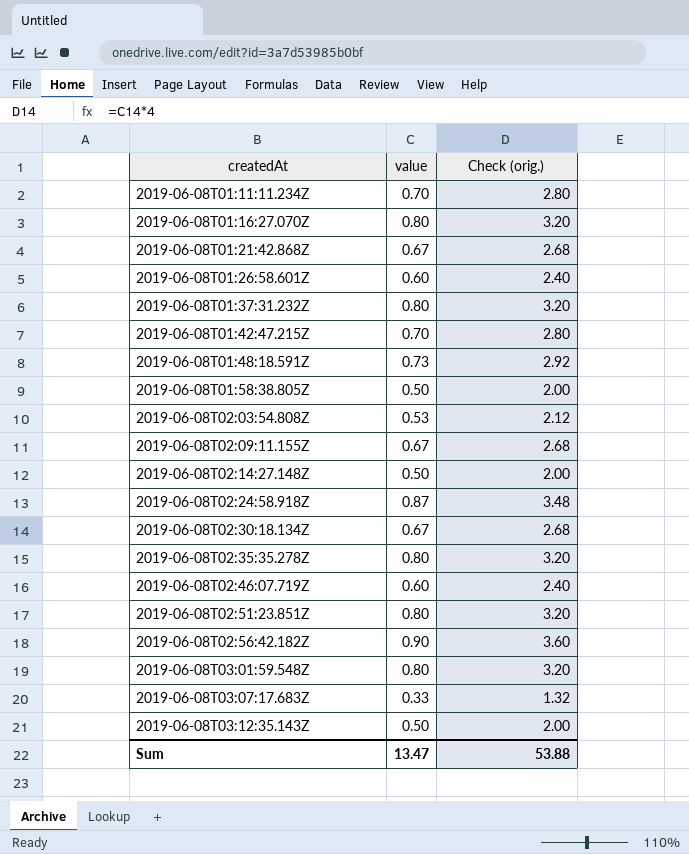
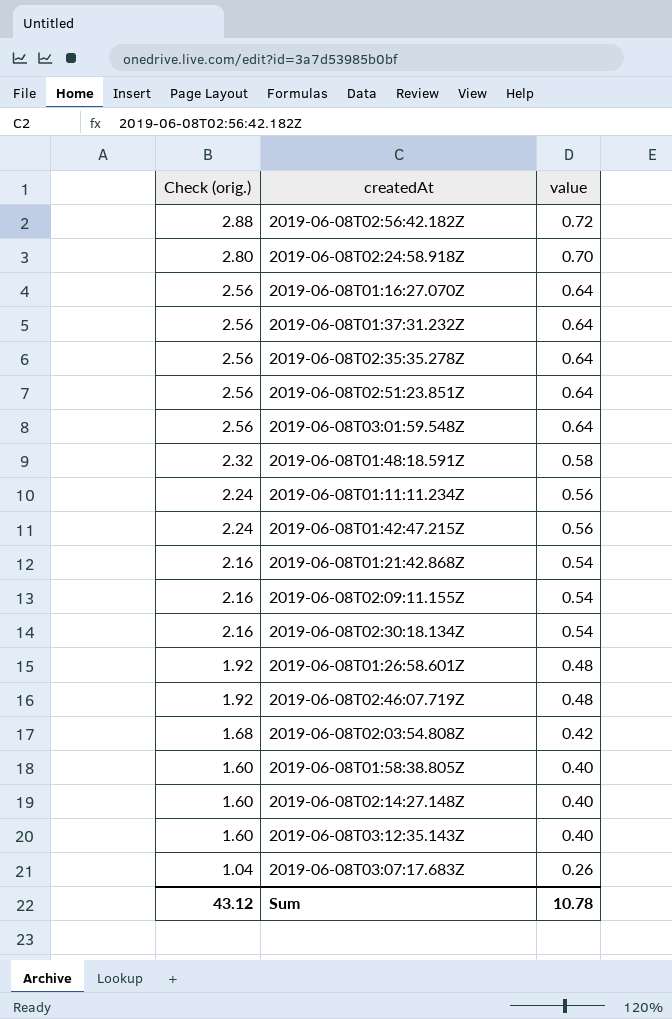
row order: createdAt ascending -> Check (orig.) descending
column Check (orig.) | position: 3 -> 1
2019-06-08T02:56:42.182Z | Check (orig.): 3.60 -> 2.88
2019-06-08T02:56:42.182Z | value: 0.90 -> 0.72
2019-06-08T02:24:58.918Z | Check (orig.): 3.48 -> 2.80
2019-06-08T02:24:58.918Z | value: 0.87 -> 0.70
2019-06-08T01:16:27.070Z | Check (orig.): 3.20 -> 2.56
2019-06-08T01:16:27.070Z | value: 0.80 -> 0.64
2019-06-08T01:37:31.232Z | Check (orig.): 3.20 -> 2.56
2019-06-08T01:37:31.232Z | value: 0.80 -> 0.64
2019-06-08T02:35:35.278Z | Check (orig.): 3.20 -> 2.56
2019-06-08T02:35:35.278Z | value: 0.80 -> 0.64
2019-06-08T02:51:23.851Z | Check (orig.): 3.20 -> 2.56
2019-06-08T02:51:23.851Z | value: 0.80 -> 0.64
2019-06-08T03:01:59.548Z | Check (orig.): 3.20 -> 2.56
2019-06-08T03:01:59.548Z | value: 0.80 -> 0.64
2019-06-08T01:48:18.591Z | Check (orig.): 2.92 -> 2.32
2019-06-08T01:48:18.591Z | value: 0.73 -> 0.58
2019-06-08T01:11:11.234Z | Check (orig.): 2.80 -> 2.24
2019-06-08T01:11:11.234Z | value: 0.70 -> 0.56
2019-06-08T01:42:47.215Z | Check (orig.): 2.80 -> 2.24
2019-06-08T01:42:47.215Z | value: 0.70 -> 0.56
2019-06-08T01:21:42.868Z | Check (orig.): 2.68 -> 2.16
2019-06-08T01:21:42.868Z | value: 0.67 -> 0.54
2019-06-08T02:09:11.155Z | Check (orig.): 2.68 -> 2.16
2019-06-08T02:09:11.155Z | value: 0.67 -> 0.54
2019-06-08T02:30:18.134Z | Check (orig.): 2.68 -> 2.16
2019-06-08T02:30:18.134Z | value: 0.67 -> 0.54
2019-06-08T01:26:58.601Z | Check (orig.): 2.40 -> 1.92
2019-06-08T01:26:58.601Z | value: 0.60 -> 0.48
2019-06-08T02:46:07.719Z | Check (orig.): 2.40 -> 1.92
2019-06-08T02:46:07.719Z | value: 0.60 -> 0.48
2019-06-08T02:03:54.808Z | Check (orig.): 2.12 -> 1.68
2019-06-08T02:03:54.808Z | value: 0.53 -> 0.42
2019-06-08T01:58:38.805Z | Check (orig.): 2.00 -> 1.60
2019-06-08T01:58:38.805Z | value: 0.50 -> 0.40
2019-06-08T02:14:27.148Z | Check (orig.): 2.00 -> 1.60
2019-06-08T02:14:27.148Z | value: 0.50 -> 0.40
2019-06-08T03:12:35.143Z | Check (orig.): 2.00 -> 1.60
2019-06-08T03:12:35.143Z | value: 0.50 -> 0.40
2019-06-08T03:07:17.683Z | Check (orig.): 1.32 -> 1.04
2019-06-08T03:07:17.683Z | value: 0.33 -> 0.26
Sum | Check (orig.): 53.88 -> 43.12
Sum | value: 13.47 -> 10.78

